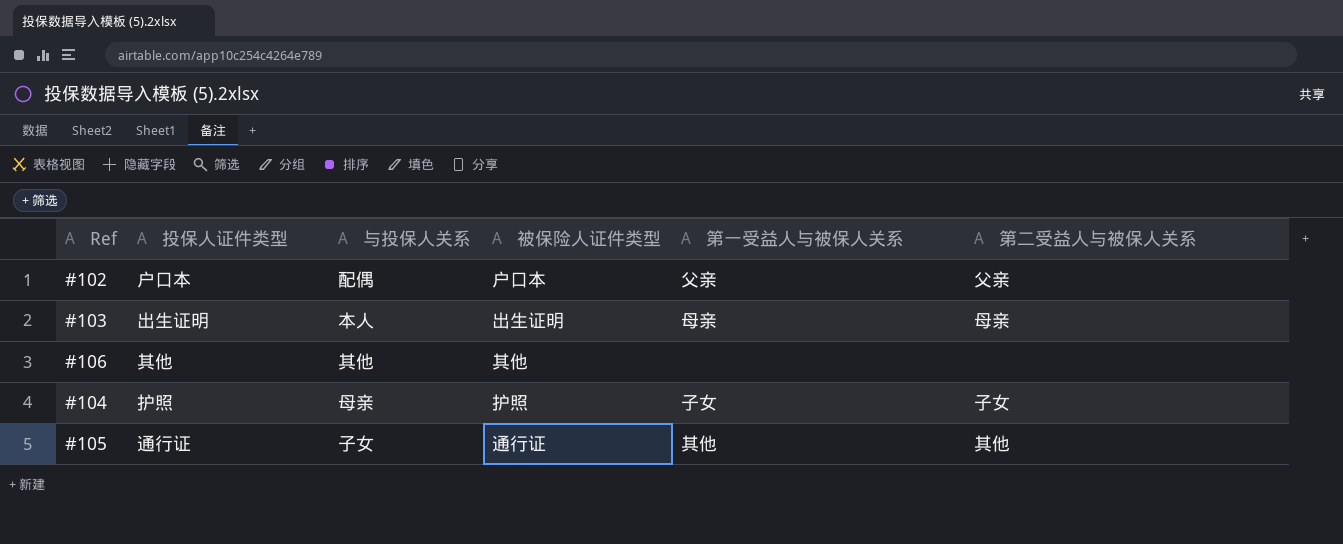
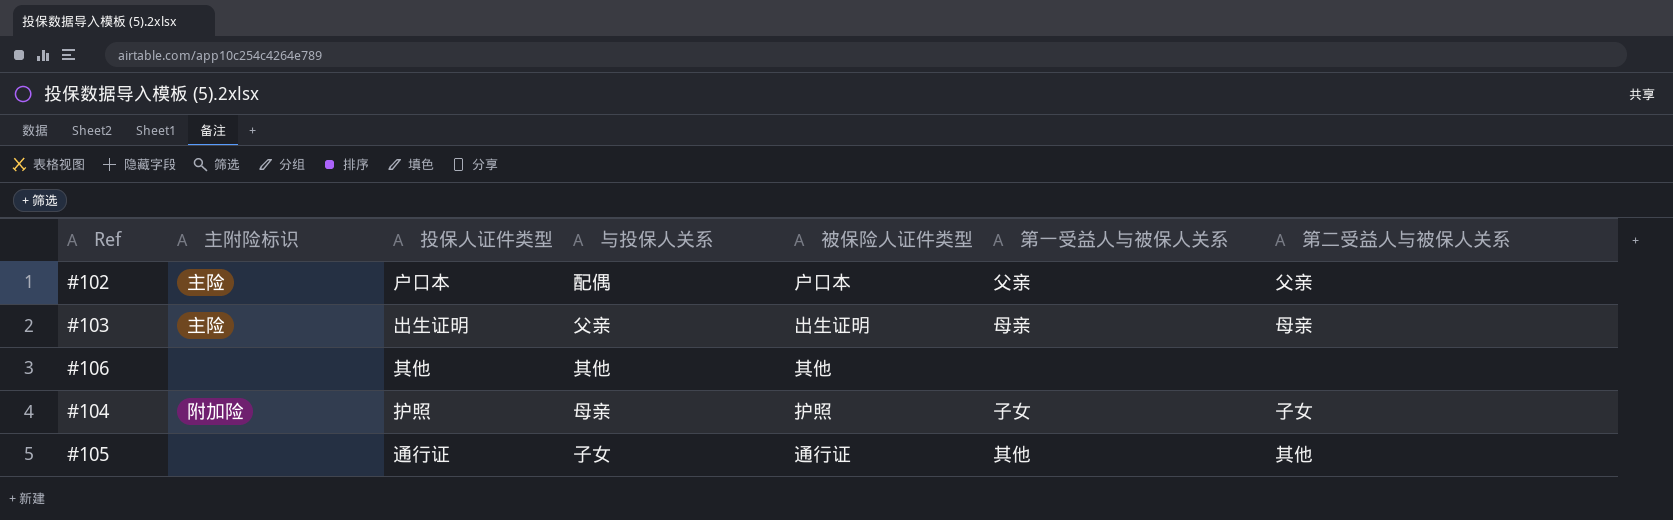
column 主附险标识 | position: none -> 2
#103 | 与投保人关系: 本人 -> 父亲

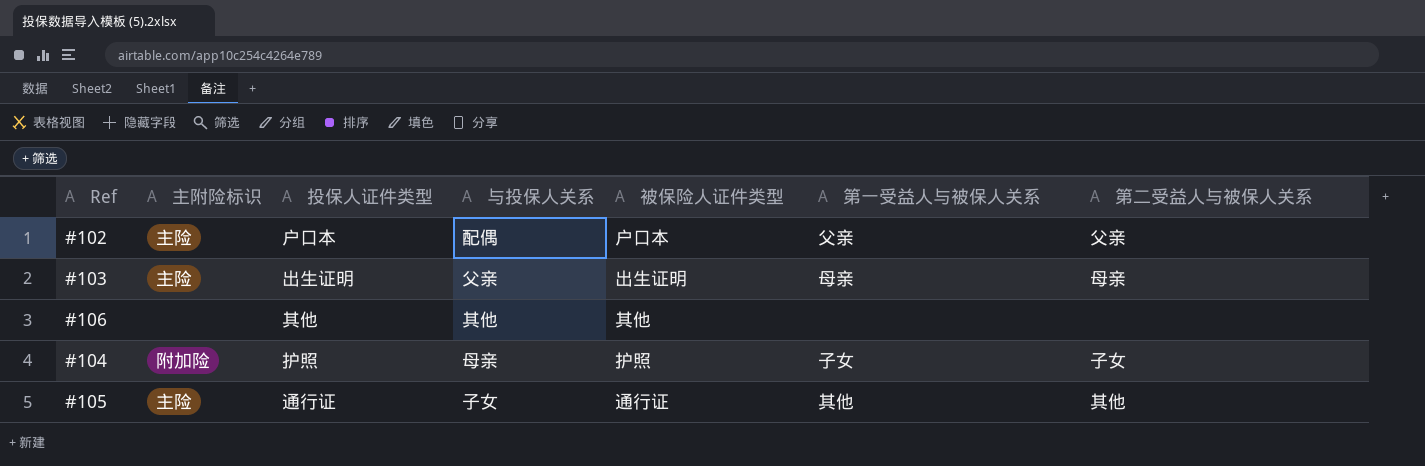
#105 | 主附险标识: none -> 主险

